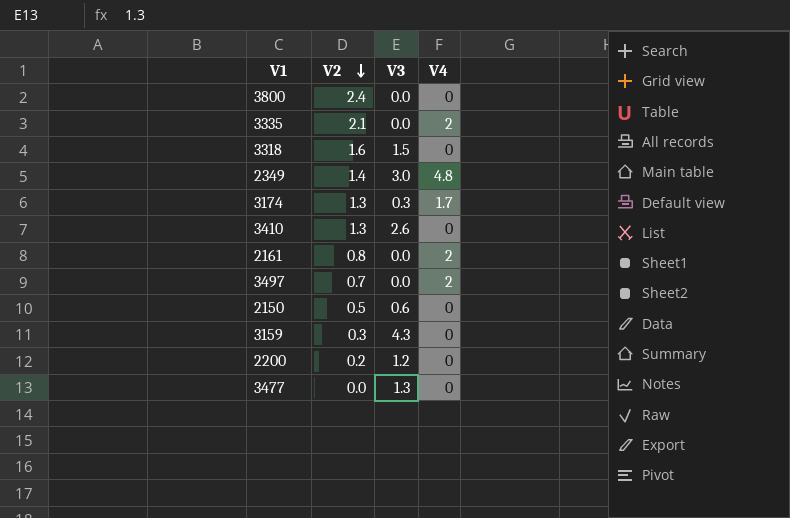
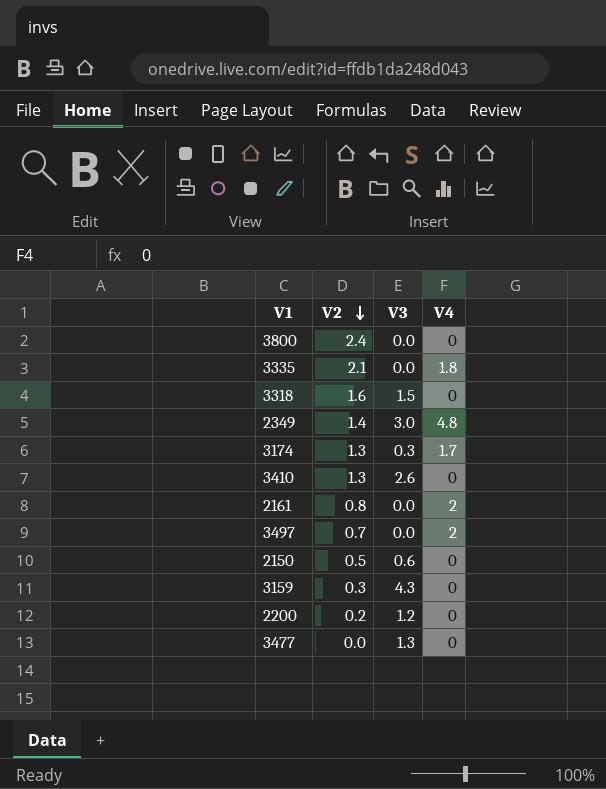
3335 | V4: 2 -> 1.8

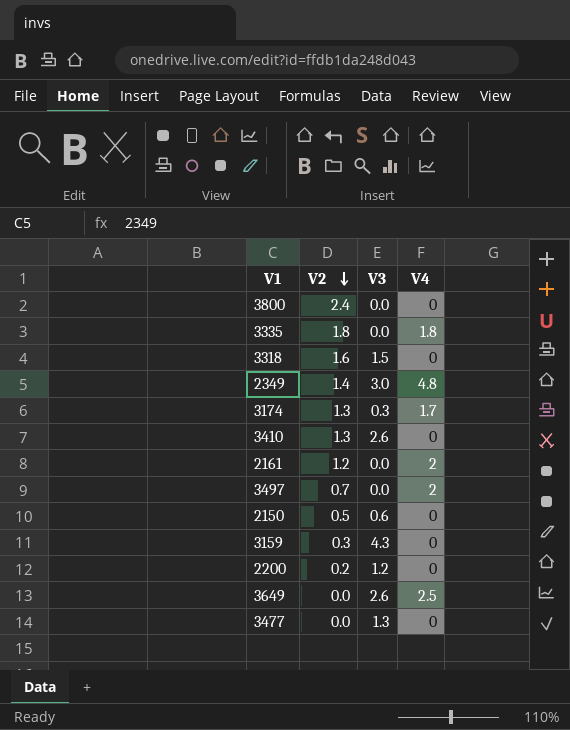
3335 | V2: 2.1 -> 1.8
2161 | V2: 0.8 -> 1.2
row 3649: none -> 0.0 | 2.6 | 2.5

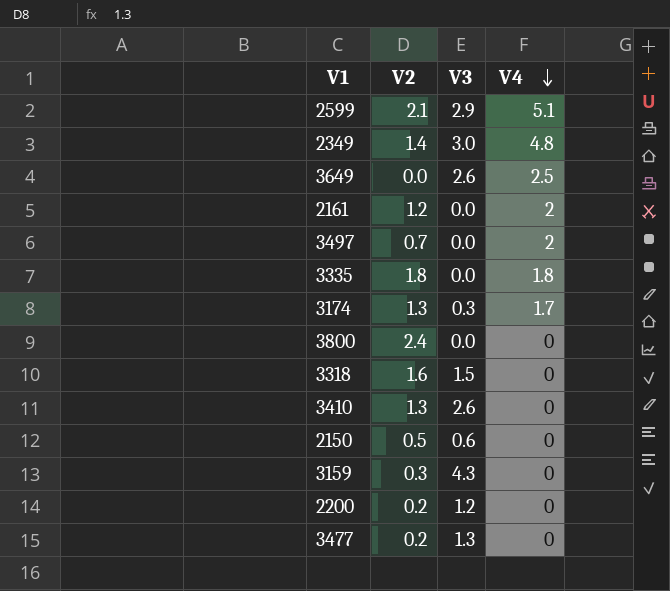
row order: V2 descending -> V4 descending
row 2599: none -> 2.1 | 2.9 | 5.1
3477 | V2: 0.0 -> 0.2

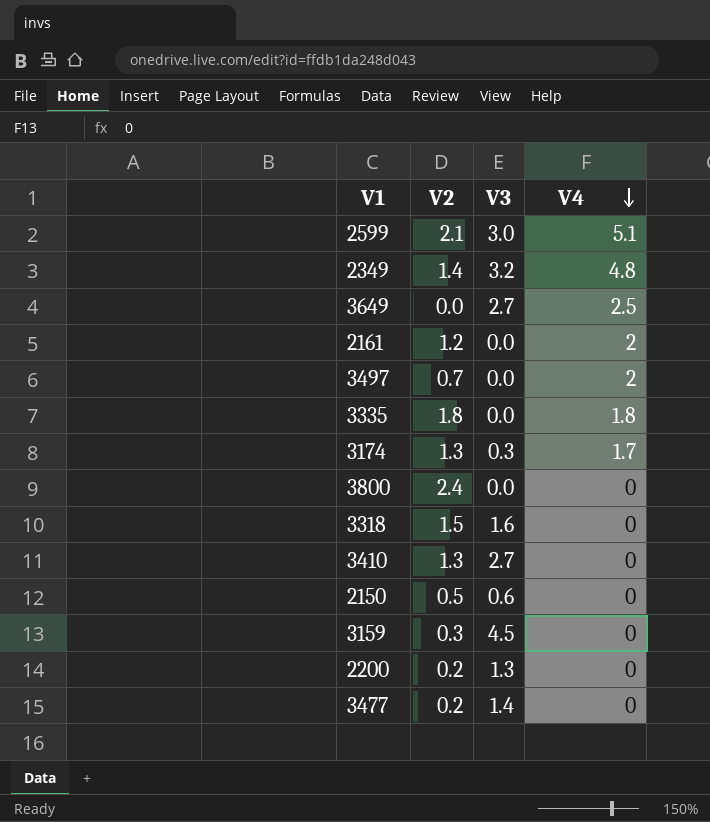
2599 | V3: 2.9 -> 3.0
2349 | V3: 3.0 -> 3.2
3649 | V3: 2.6 -> 2.7
3318 | V2: 1.6 -> 1.5
3318 | V3: 1.5 -> 1.6
3410 | V3: 2.6 -> 2.7
3159 | V3: 4.3 -> 4.5
2200 | V3: 1.2 -> 1.3
3477 | V3: 1.3 -> 1.4

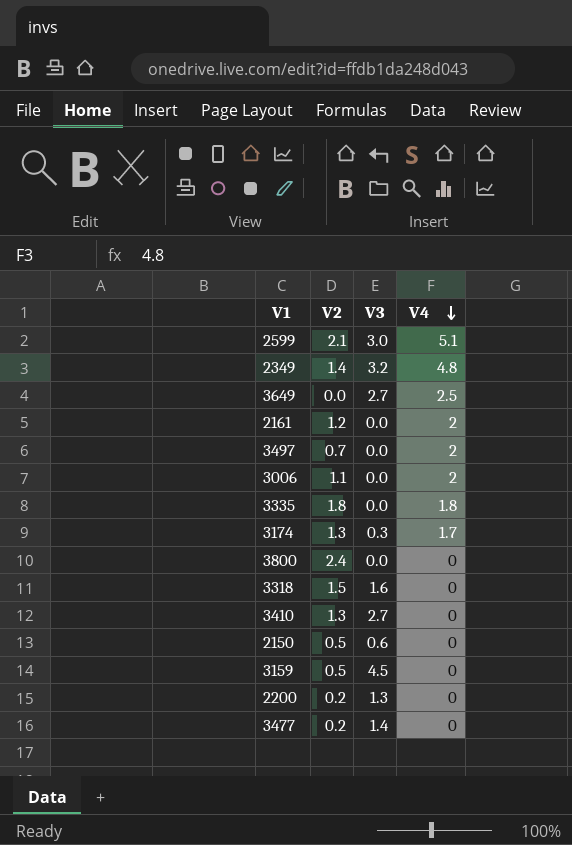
row 3006: none -> 1.1 | 0.0 | 2
3159 | V2: 0.3 -> 0.5

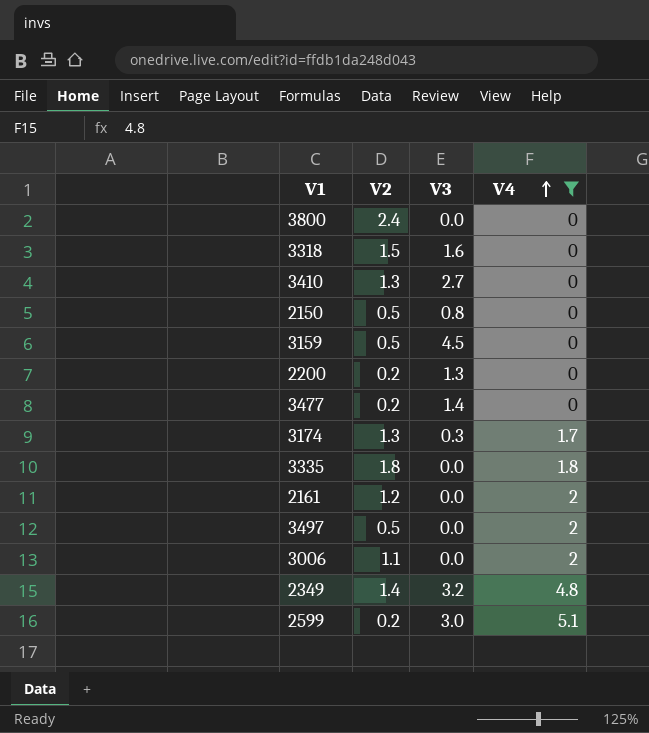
filter: none -> V4 != 2.5
row order: V4 descending -> V4 ascending
2150 | V3: 0.6 -> 0.8
3497 | V2: 0.7 -> 0.5
2599 | V2: 2.1 -> 0.2

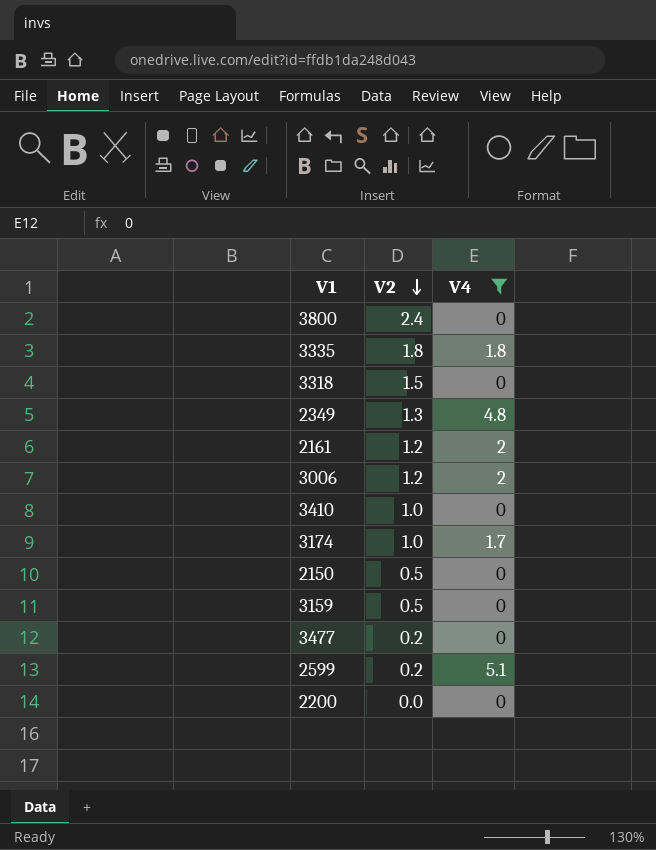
row order: V4 ascending -> V2 descending
column V3 | position: 3 -> none
row 3497: 0.5 | 0.0 | 2 -> none
2349 | V2: 1.4 -> 1.3
3006 | V2: 1.1 -> 1.2
3410 | V2: 1.3 -> 1.0
3174 | V2: 1.3 -> 1.0
2200 | V2: 0.2 -> 0.0

